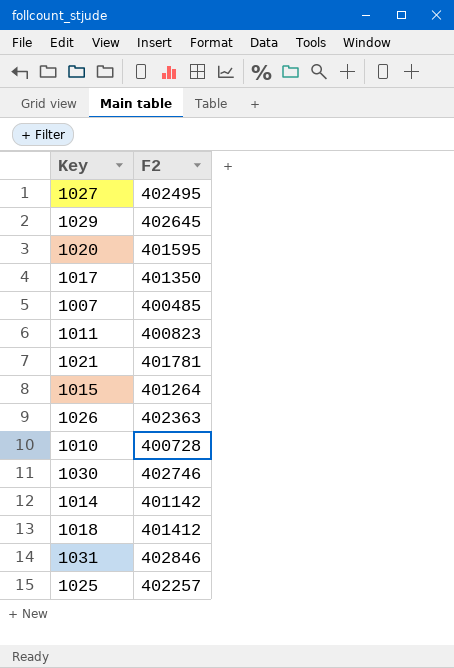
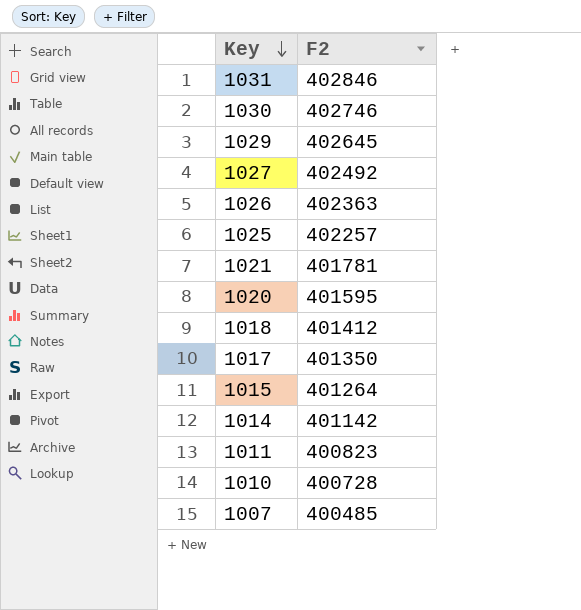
row order: none -> Key descending
1027 | F2: 402495 -> 402492

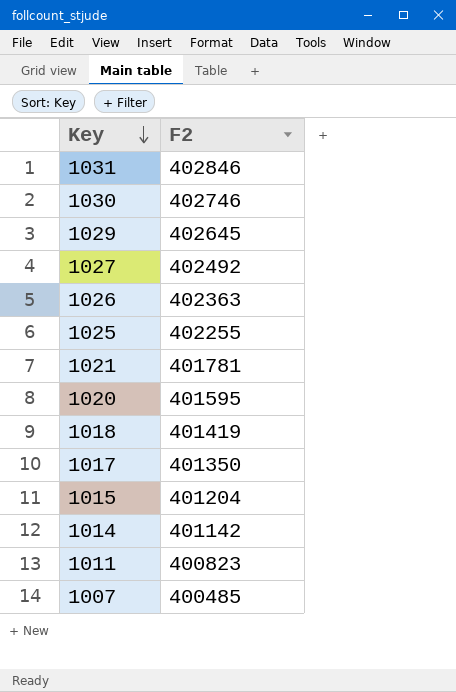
row 1010: 400728 -> none
1025 | F2: 402257 -> 402255
1018 | F2: 401412 -> 401419
1015 | F2: 401264 -> 401204

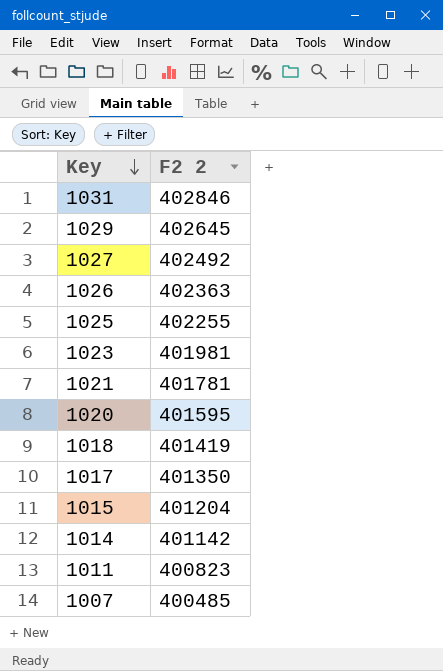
column name: F2 -> F2 2
row 1030: 402746 -> none
row 1023: none -> 401981

